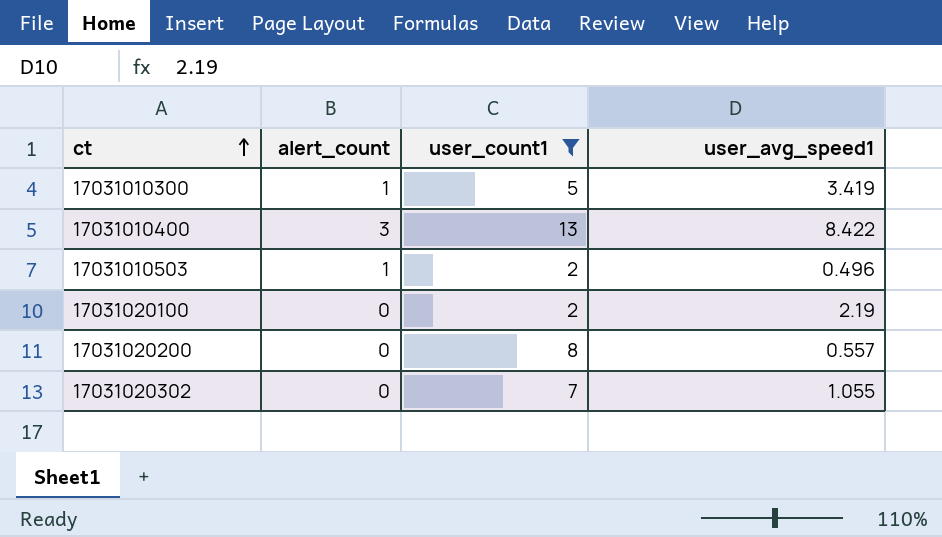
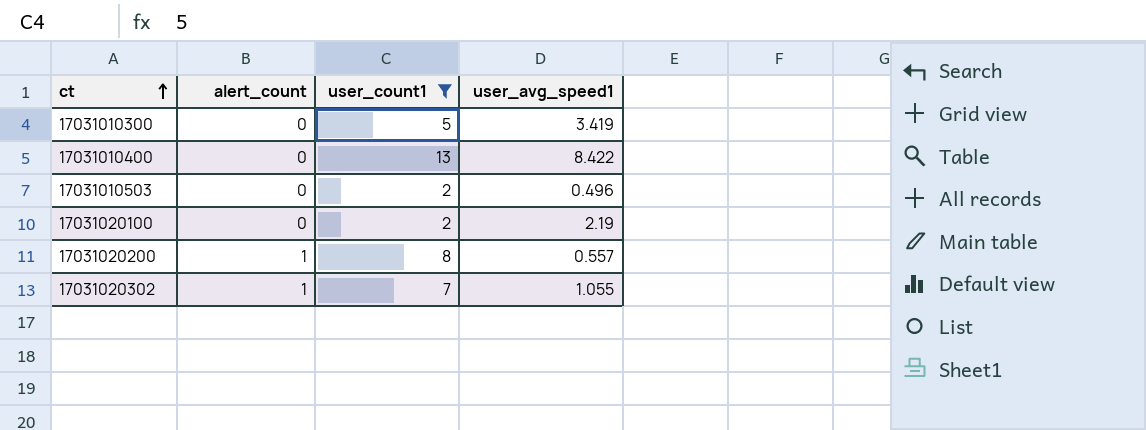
17031010300 | alert_count: 1 -> 0
17031010400 | alert_count: 3 -> 0
17031010503 | alert_count: 1 -> 0
17031020200 | alert_count: 0 -> 1
17031020302 | alert_count: 0 -> 1

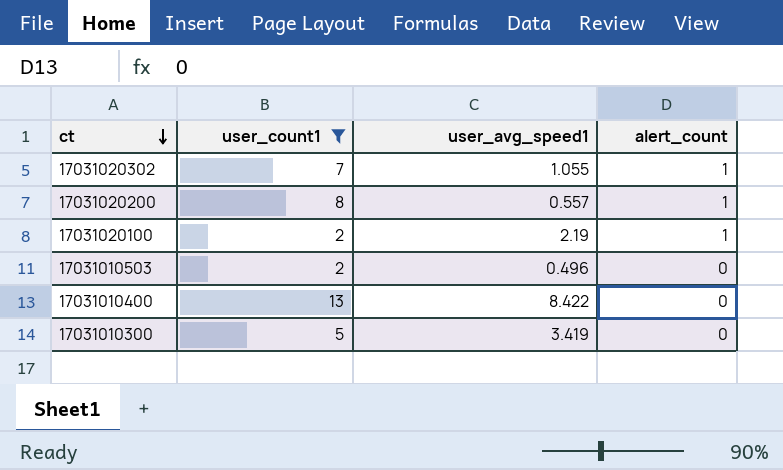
row order: ct ascending -> ct descending
column alert_count | position: 2 -> 4
17031020100 | alert_count: 0 -> 1

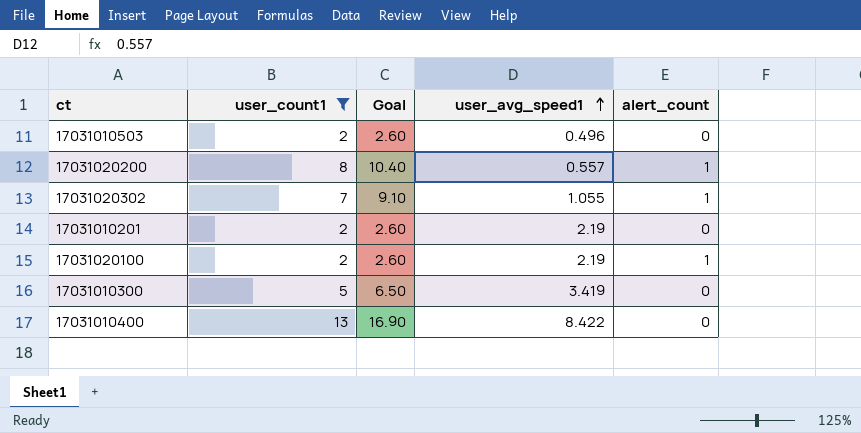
row order: ct descending -> user_avg_speed1 ascending
column Goal | formula: none -> [user_count1] * 1.3
row 17031010201: none -> 2 | 2.60 | 2.19 | 0

